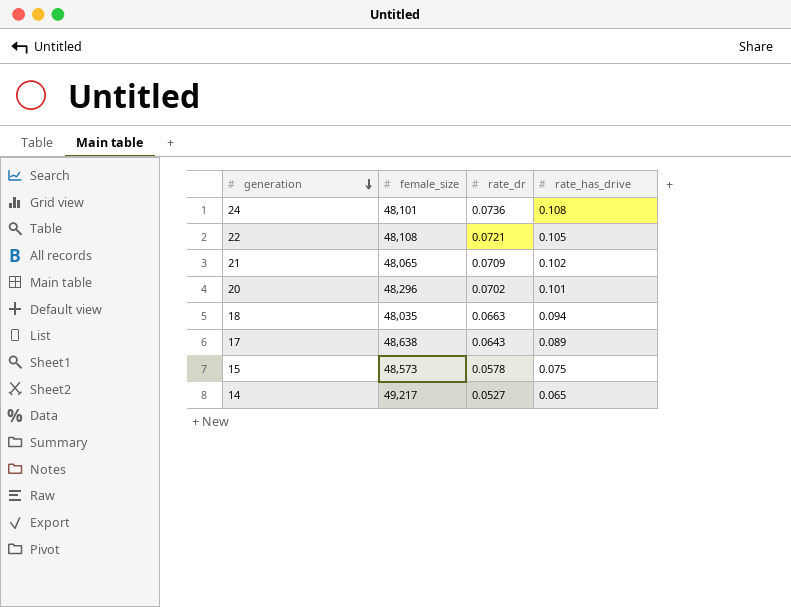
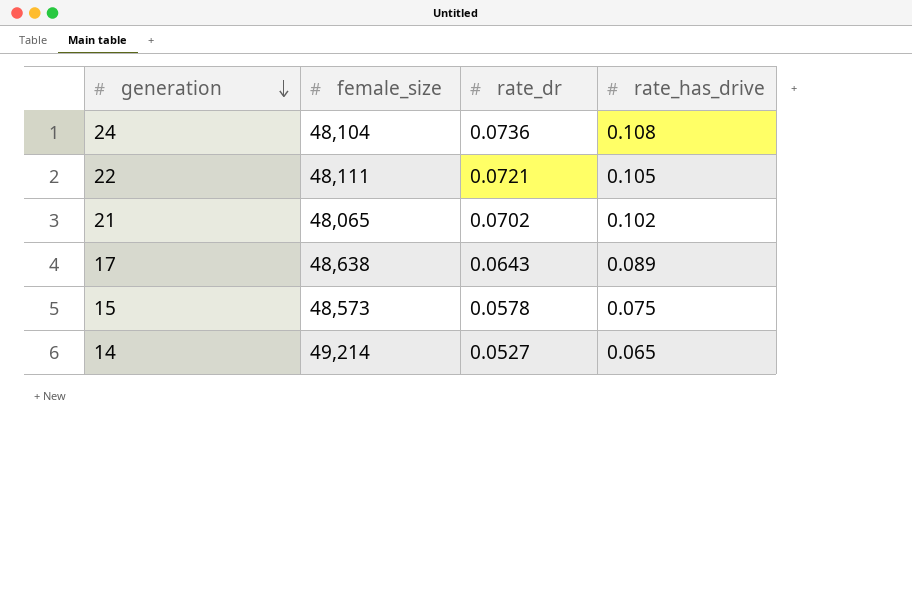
row 20: 48,296 | 0.0702 | 0.101 -> none
row 18: 48,035 | 0.0663 | 0.094 -> none
24 | female_size: 48,101 -> 48,104
22 | female_size: 48,108 -> 48,111
21 | rate_dr: 0.0709 -> 0.0702
14 | female_size: 49,217 -> 49,214

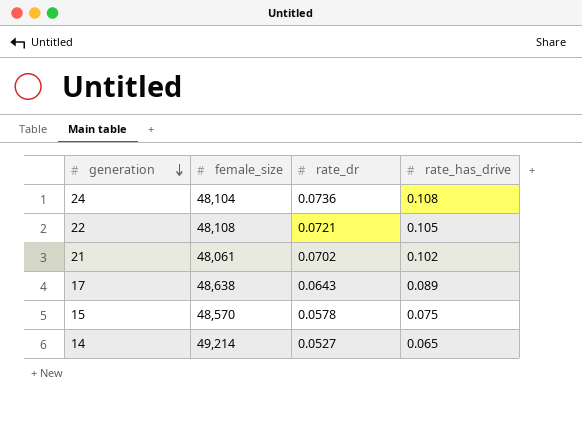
22 | female_size: 48,111 -> 48,108
21 | female_size: 48,065 -> 48,061
15 | female_size: 48,573 -> 48,570

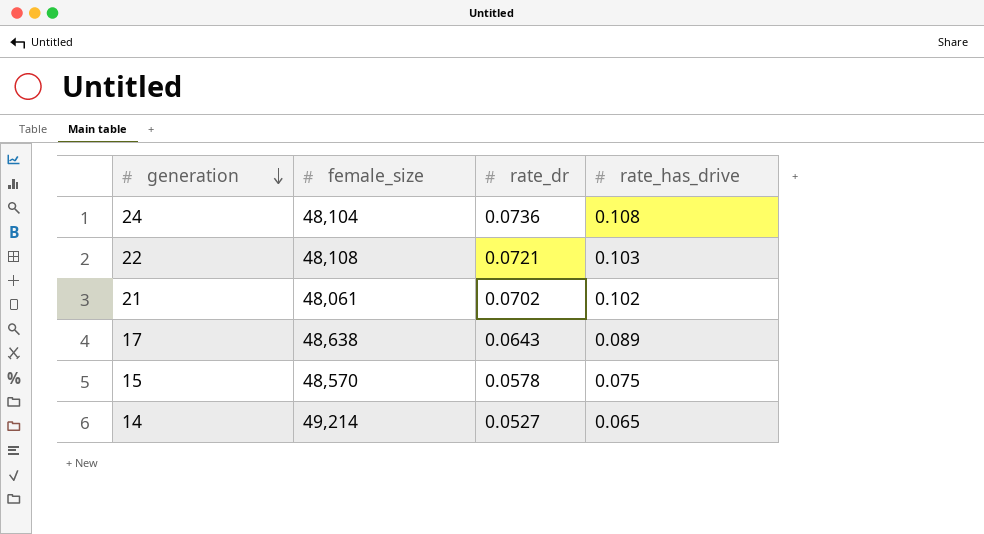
22 | rate_has_drive: 0.105 -> 0.103

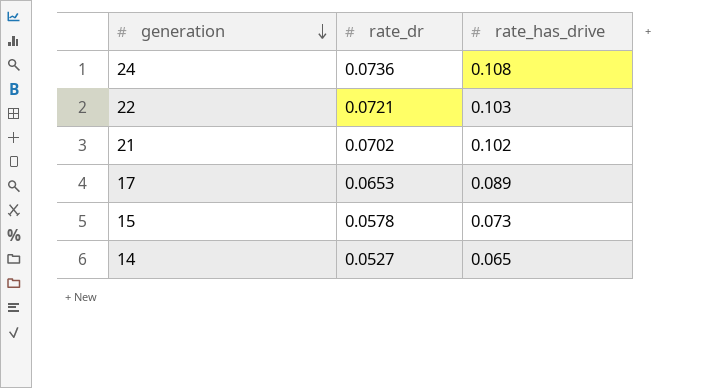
column female_size | position: 2 -> none
17 | rate_dr: 0.0643 -> 0.0653
15 | rate_has_drive: 0.075 -> 0.073

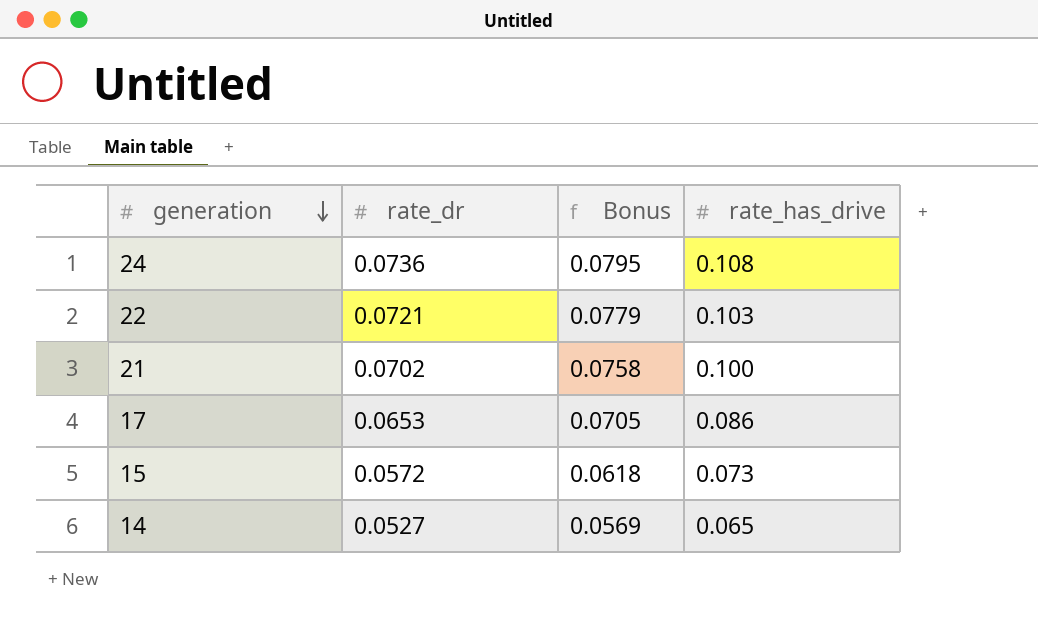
column Bonus | formula: none -> [rate_dr] * 1.08
21 | rate_has_drive: 0.102 -> 0.100
17 | rate_has_drive: 0.089 -> 0.086
15 | rate_dr: 0.0578 -> 0.0572

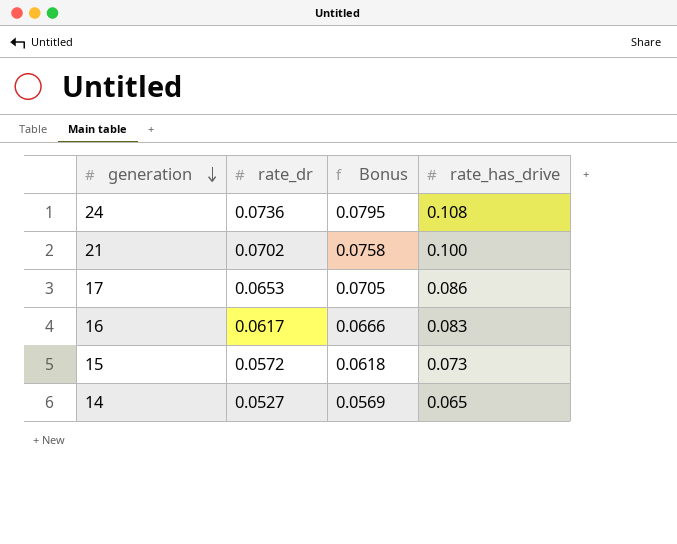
row 22: 0.0721 | 0.0779 | 0.103 -> none
row 16: none -> 0.0617 | 0.0666 | 0.083

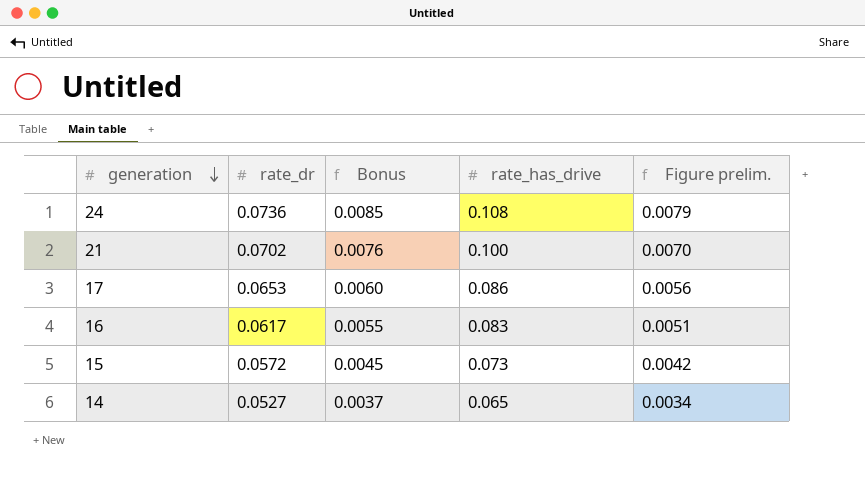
column Bonus | formula: [rate_dr] * 1.08 -> [Figure prelim.] * 1.08
column Figure prelim. | formula: none -> [rate_dr] * [rate_has_drive]

